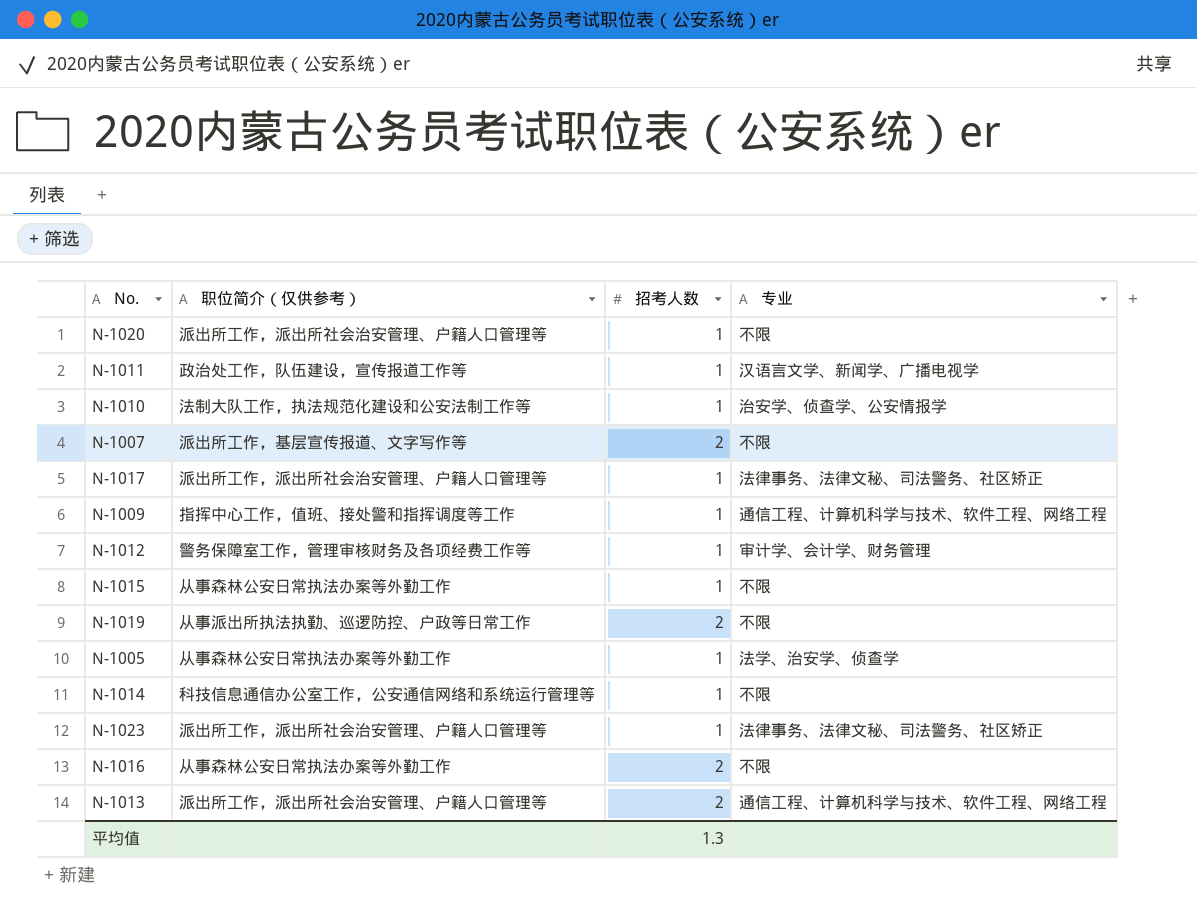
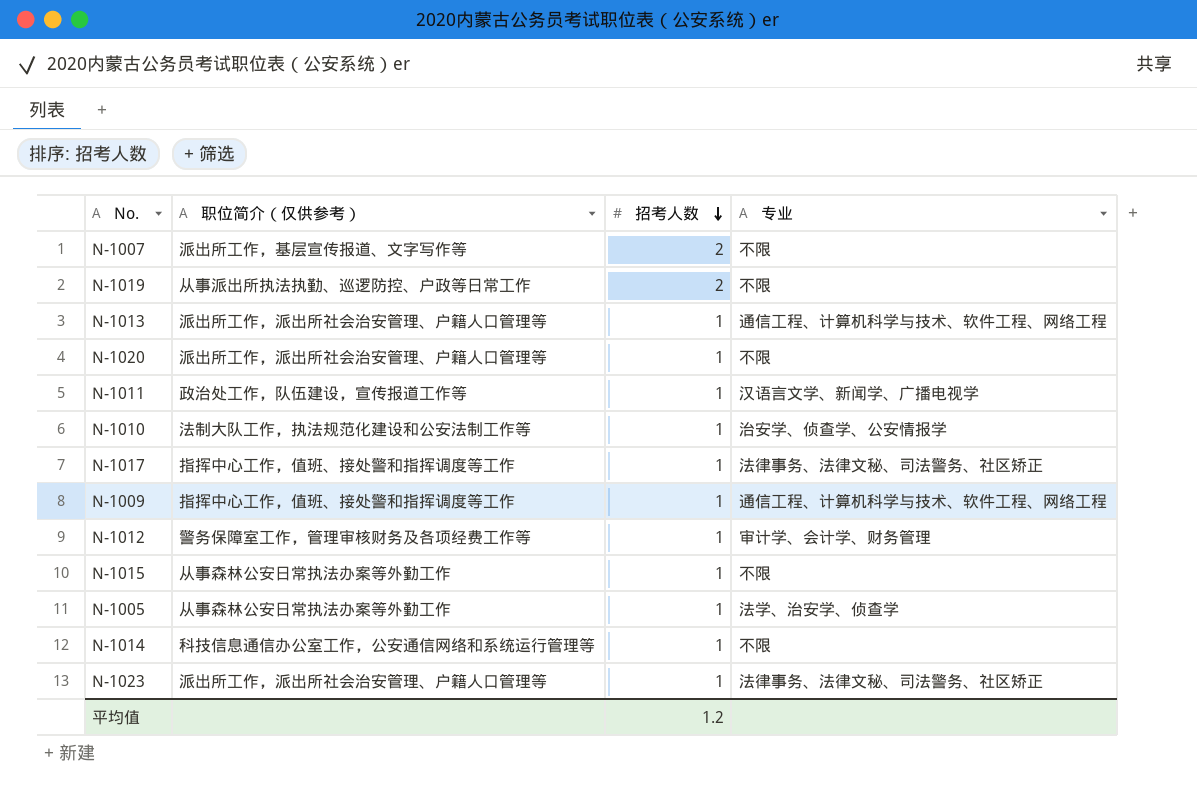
row order: none -> 招考人数 descending
row N-1016: 从事森林公安日常执法办案等外勤工作 | 2 | 不限 -> none
N-1013 | 招考人数: 2 -> 1
N-1017 | 职位简介（仅供参考）: 派出所工作，派出所社会治安管理、户籍人口管理等 -> 指挥中心工作，值班、接处警和指挥调度等工作
平均值 | 招考人数: 1.3 -> 1.2

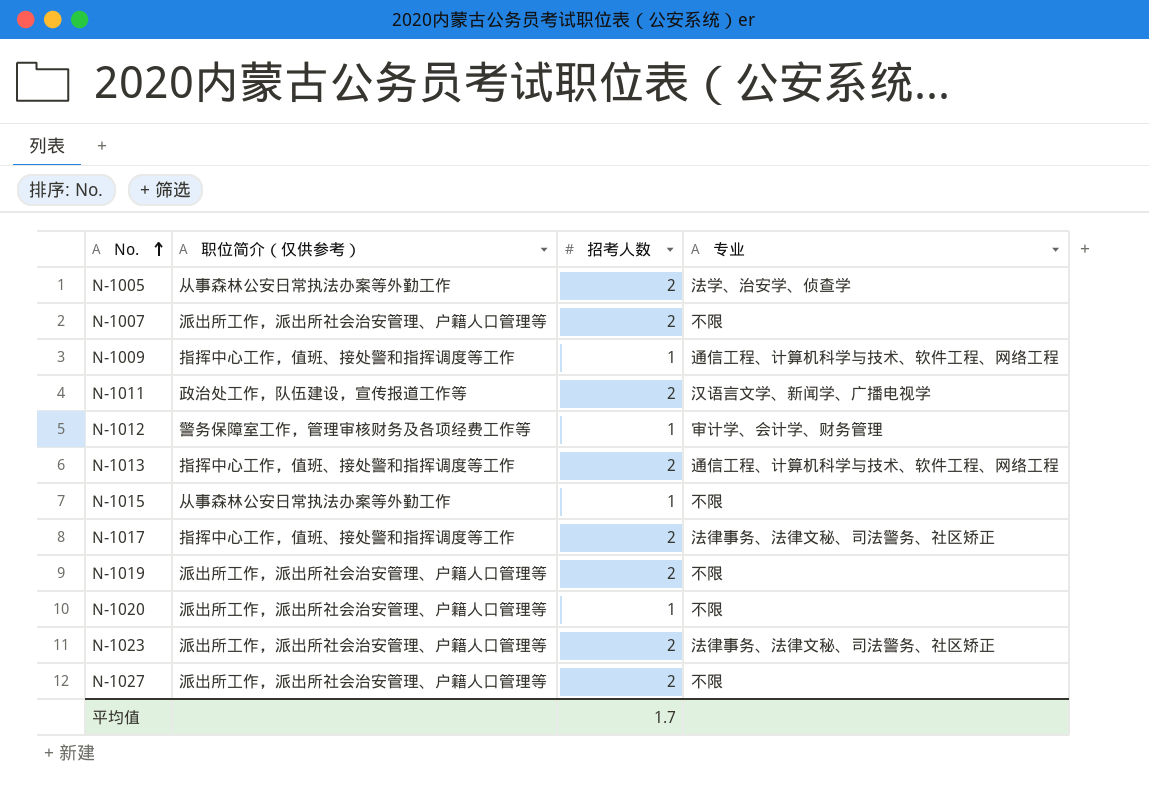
row order: 招考人数 descending -> No. ascending
row N-1010: 法制大队工作，执法规范化建设和公安法制工作等 | 1 | 治安学、侦查学、公安情报学 -> none
row N-1014: 科技信息通信办公室工作，公安通信网络和系统运行管理等 | 1 | 不限 -> none
N-1005 | 招考人数: 1 -> 2
N-1007 | 职位简介（仅供参考）: 派出所工作，基层宣传报道、文字写作等 -> 派出所工作，派出所社会治安管理、户籍人口管理等
N-1011 | 招考人数: 1 -> 2
N-1013 | 职位简介（仅供参考）: 派出所工作，派出所社会治安管理、户籍人口管理等 -> 指挥中心工作，值班、接处警和指挥调度等工作
N-1013 | 招考人数: 1 -> 2
N-1017 | 招考人数: 1 -> 2
N-1019 | 职位简介（仅供参考）: 从事派出所执法执勤、巡逻防控、户政等日常工作 -> 派出所工作，派出所社会治安管理、户籍人口管理等
N-1023 | 招考人数: 1 -> 2
row N-1027: none -> 派出所工作，派出所社会治安管理、户籍人口管理等 | 2 | 不限
平均值 | 招考人数: 1.2 -> 1.7

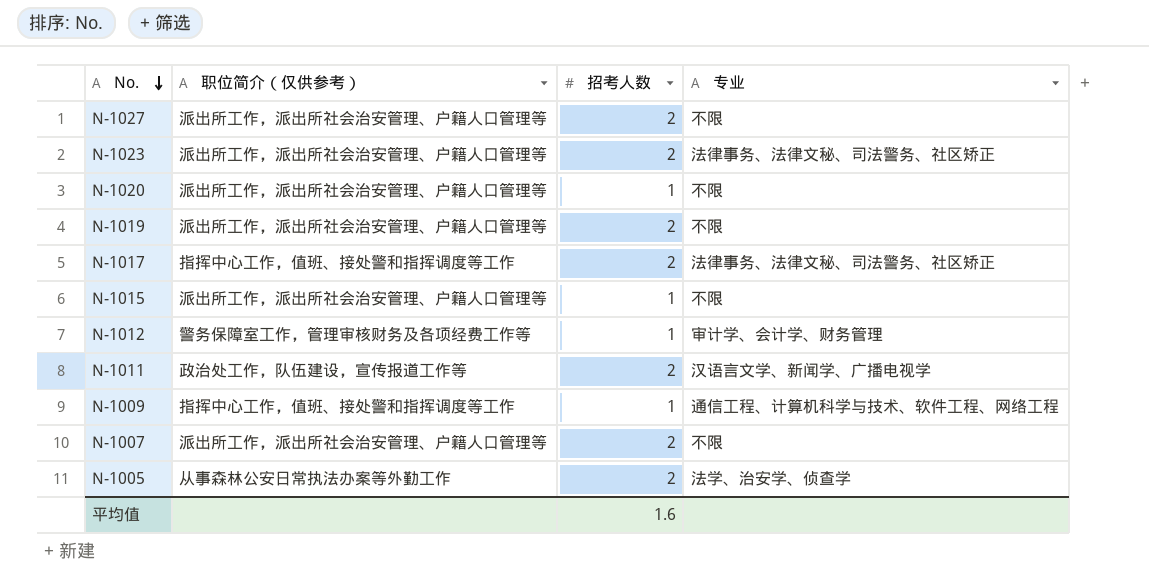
row order: No. ascending -> No. descending
row N-1013: 指挥中心工作，值班、接处警和指挥调度等工作 | 2 | 通信工程、计算机科学与技术、软件工程、网络工程 -> none
N-1015 | 职位简介（仅供参考）: 从事森林公安日常执法办案等外勤工作 -> 派出所工作，派出所社会治安管理、户籍人口管理等
平均值 | 招考人数: 1.7 -> 1.6

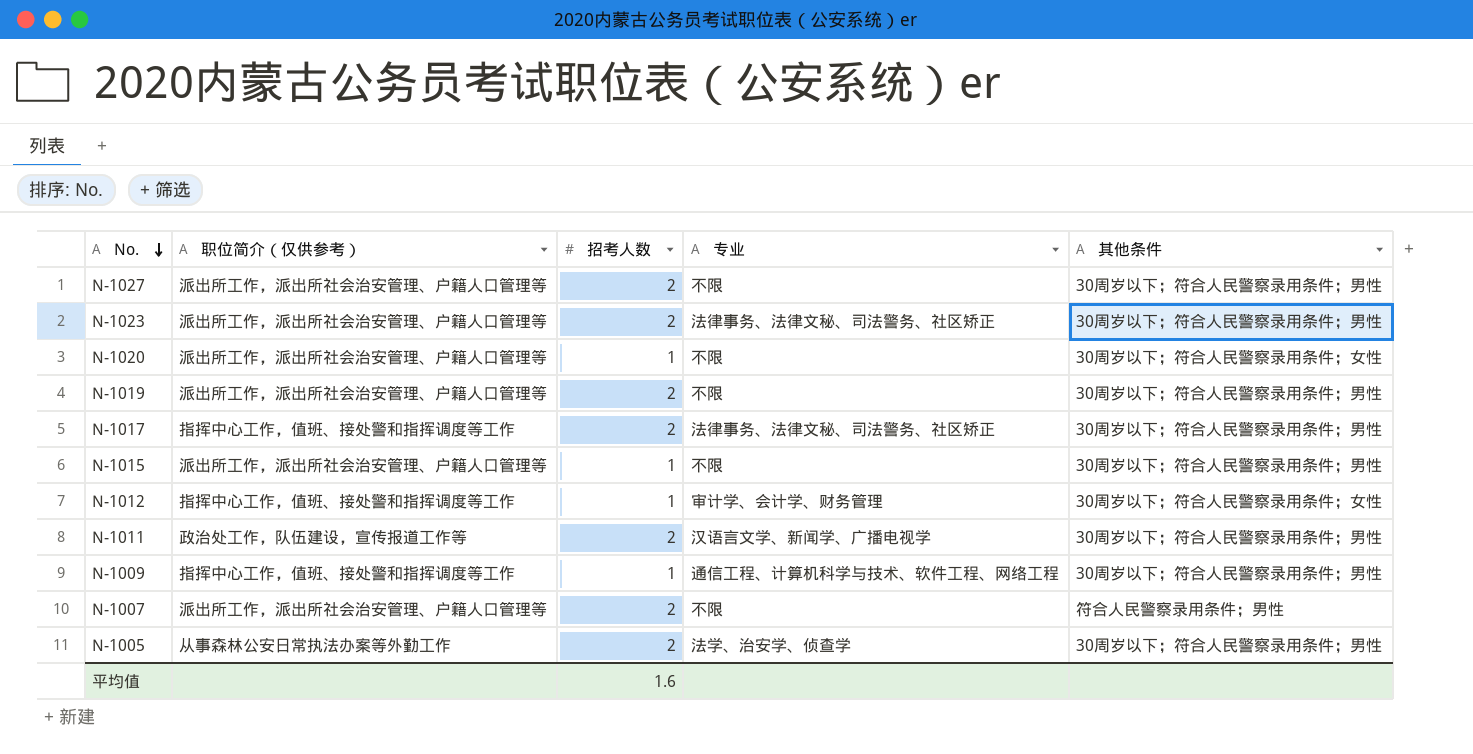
column 其他条件 | position: none -> 5
N-1012 | 职位简介（仅供参考）: 警务保障室工作，管理审核财务及各项经费工作等 -> 指挥中心工作，值班、接处警和指挥调度等工作

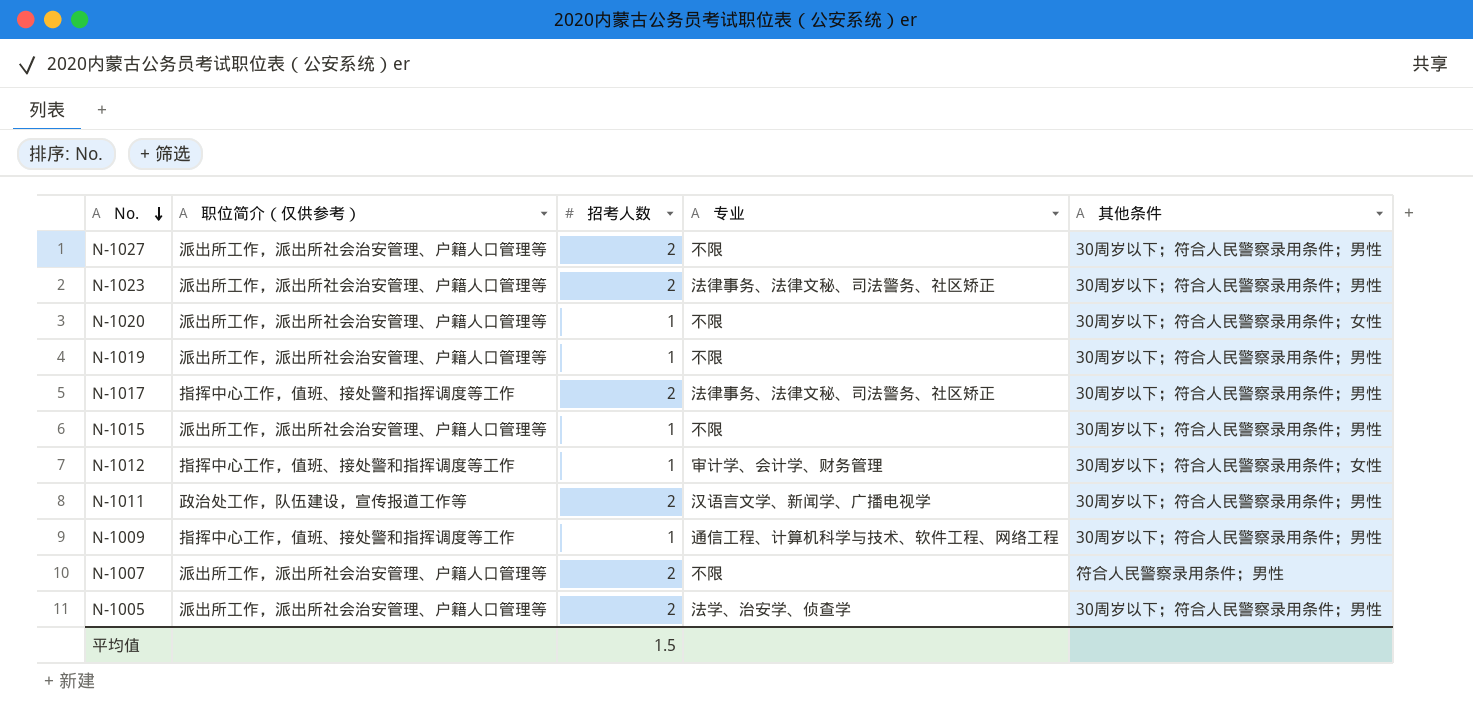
N-1019 | 招考人数: 2 -> 1
N-1005 | 职位简介（仅供参考）: 从事森林公安日常执法办案等外勤工作 -> 派出所工作，派出所社会治安管理、户籍人口管理等
平均值 | 招考人数: 1.6 -> 1.5

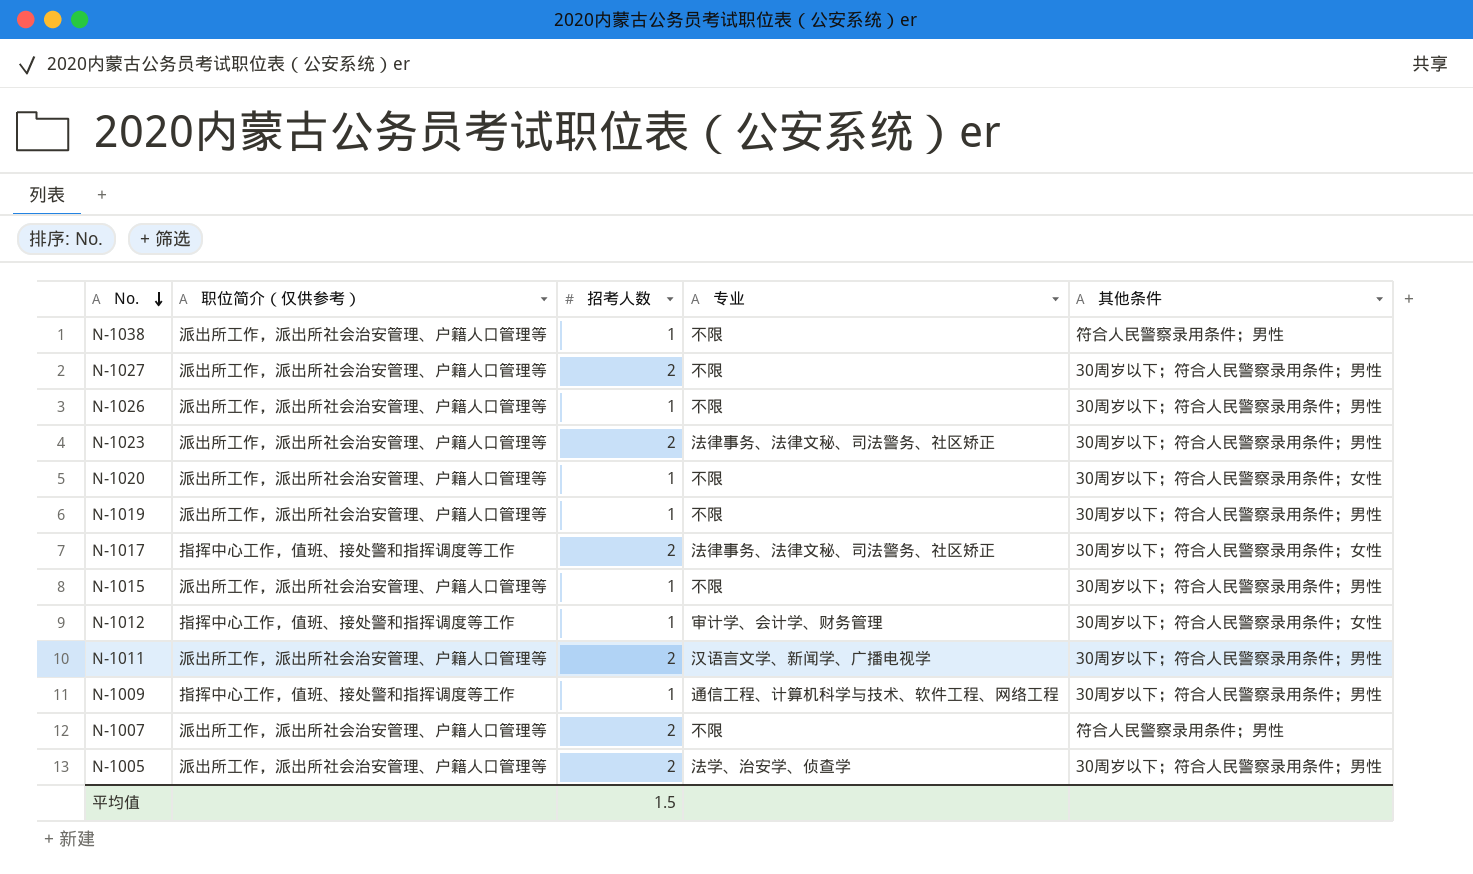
row N-1038: none -> 派出所工作，派出所社会治安管理、户籍人口管理等 | 1 | 不限 | 符合人民警察录用条件；男性
row N-1026: none -> 派出所工作，派出所社会治安管理、户籍人口管理等 | 1 | 不限 | 30周岁以下；符合人民警察录用条件；男性
N-1017 | 其他条件: 30周岁以下；符合人民警察录用条件；男性 -> 30周岁以下；符合人民警察录用条件；女性
N-1011 | 职位简介（仅供参考）: 政治处工作，队伍建设，宣传报道工作等 -> 派出所工作，派出所社会治安管理、户籍人口管理等

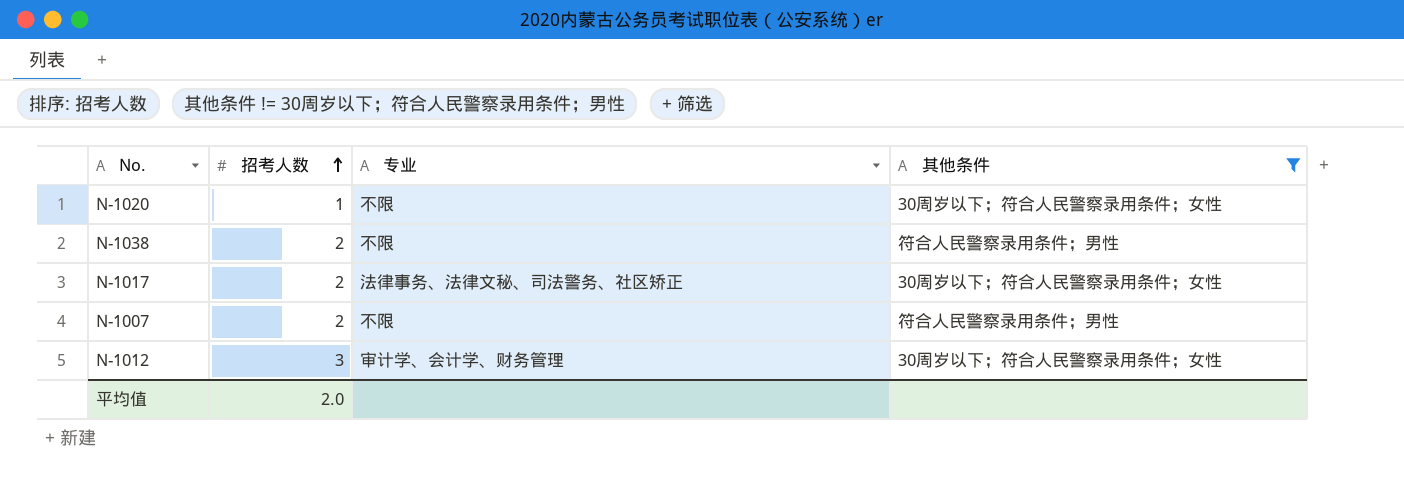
filter: none -> 其他条件 != 30周岁以下；符合人民警察录用条件；男性
row order: No. descending -> 招考人数 ascending
column 职位简介（仅供参考） | position: 2 -> none
N-1038 | 招考人数: 1 -> 2
N-1012 | 招考人数: 1 -> 3
平均值 | 招考人数: 1.5 -> 2.0

